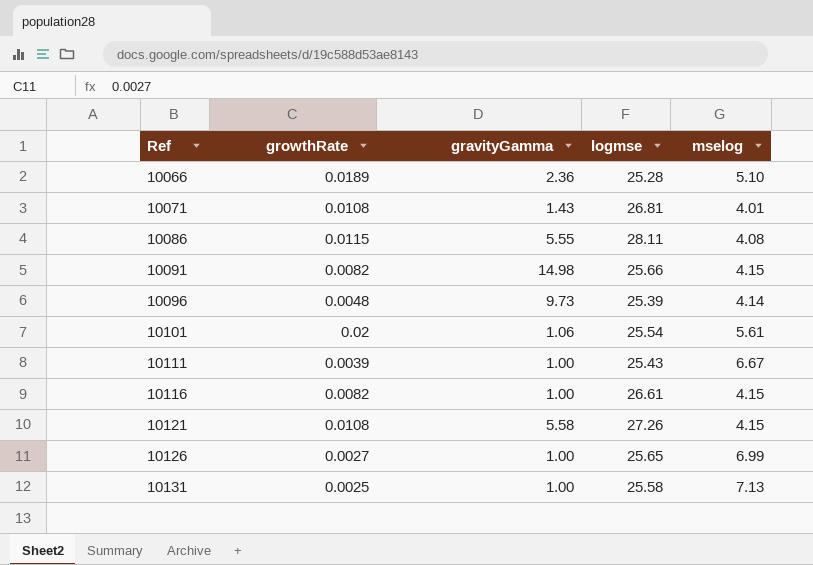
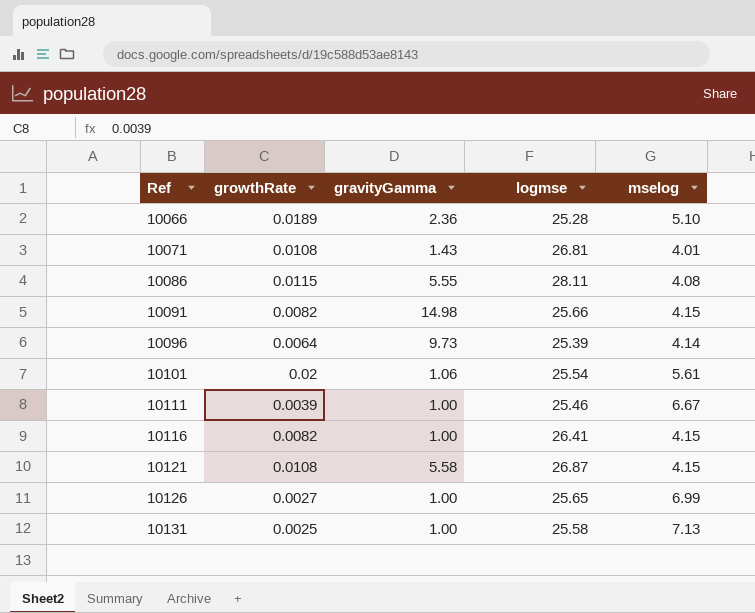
10096 | growthRate: 0.0048 -> 0.0064
10111 | logmse: 25.43 -> 25.46
10116 | logmse: 26.61 -> 26.41
10121 | logmse: 27.26 -> 26.87

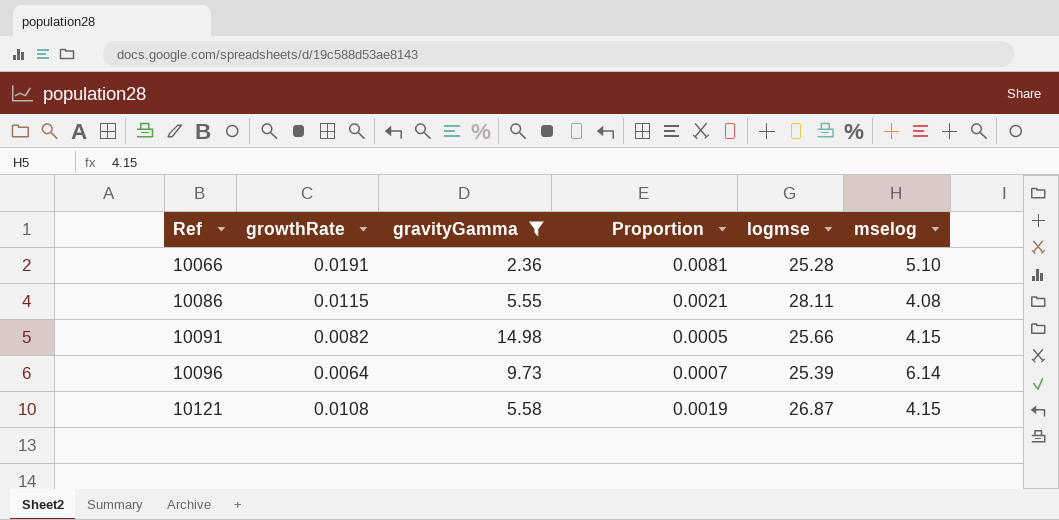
filter: none -> gravityGamma >= 2.36
column Proportion | formula: none -> [growthRate] / [gravityGamma]
10066 | growthRate: 0.0189 -> 0.0191
10096 | mselog: 4.14 -> 6.14

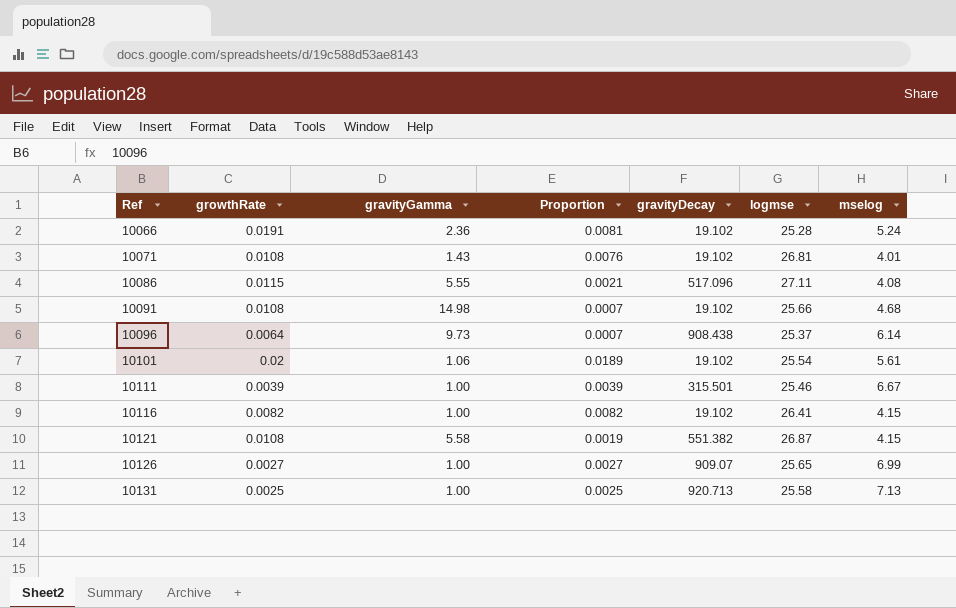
filter: gravityGamma >= 2.36 -> none
column gravityDecay | position: none -> 5
10066 | mselog: 5.10 -> 5.24
10086 | logmse: 28.11 -> 27.11
10091 | growthRate: 0.0082 -> 0.0108
10091 | Proportion: 0.0005 -> 0.0007
10091 | mselog: 4.15 -> 4.68
10096 | logmse: 25.39 -> 25.37

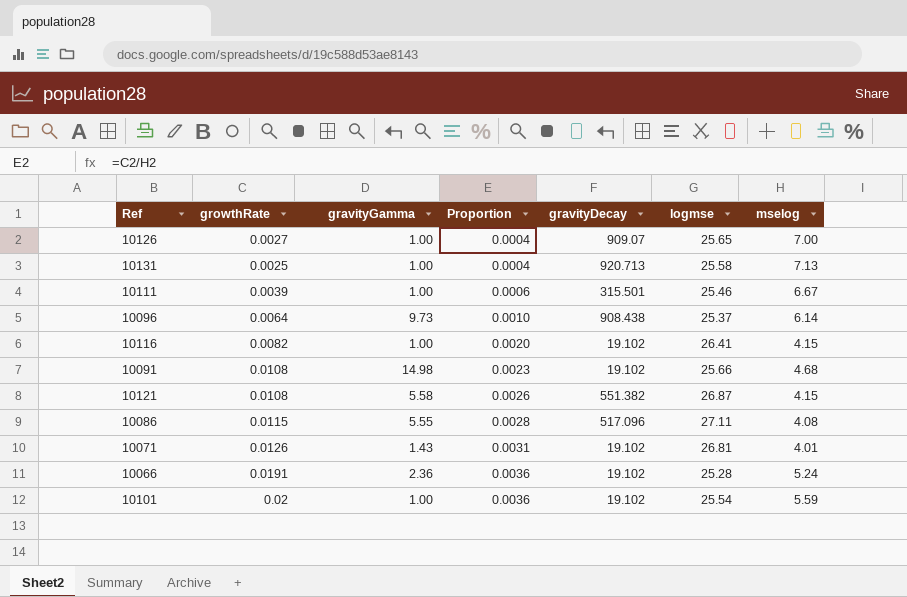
row order: Ref ascending -> Proportion ascending
column Proportion | formula: [growthRate] / [gravityGamma] -> [growthRate] / [mselog]
10126 | mselog: 6.99 -> 7.00
10071 | growthRate: 0.0108 -> 0.0126
10101 | gravityGamma: 1.06 -> 1.00
10101 | mselog: 5.61 -> 5.59

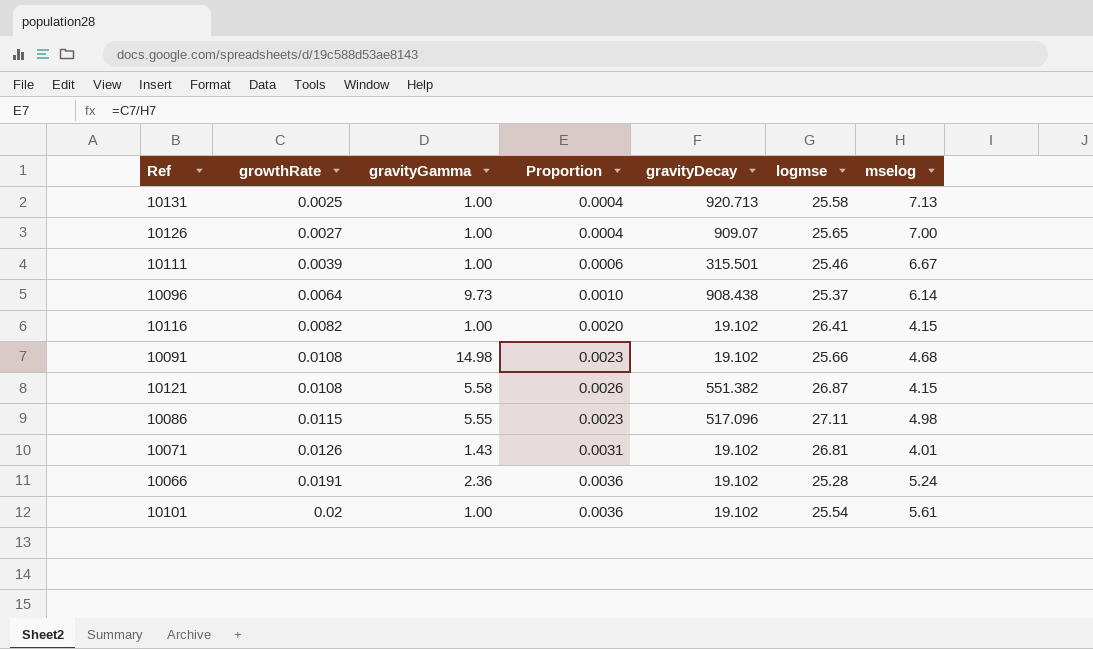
row order: Proportion ascending -> growthRate ascending
10086 | Proportion: 0.0028 -> 0.0023
10086 | mselog: 4.08 -> 4.98
10101 | mselog: 5.59 -> 5.61

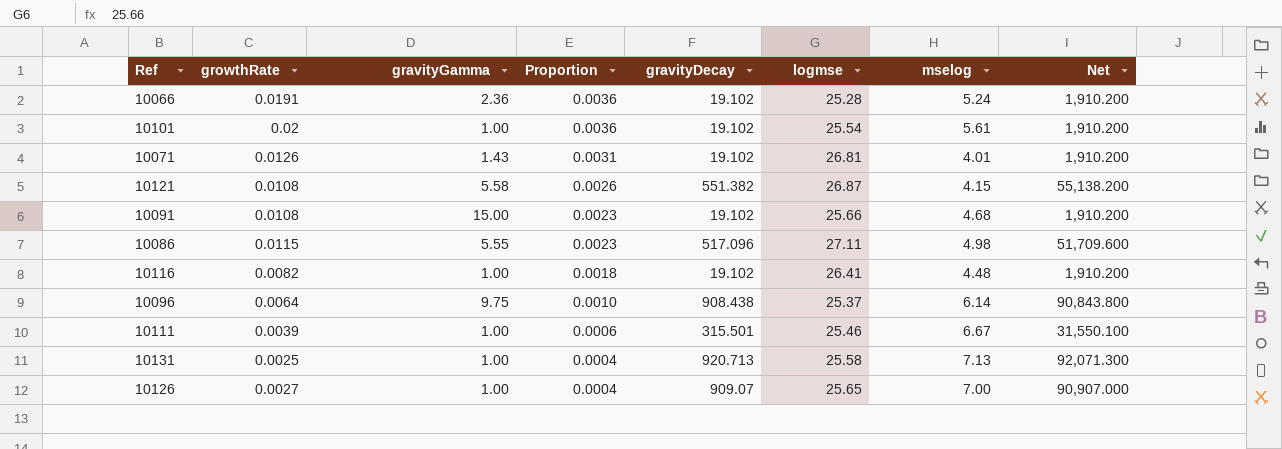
row order: growthRate ascending -> Proportion descending
column Net | formula: none -> [gravityDecay] * 100
10091 | gravityGamma: 14.98 -> 15.00
10116 | Proportion: 0.0020 -> 0.0018
10116 | mselog: 4.15 -> 4.48
10096 | gravityGamma: 9.73 -> 9.75

